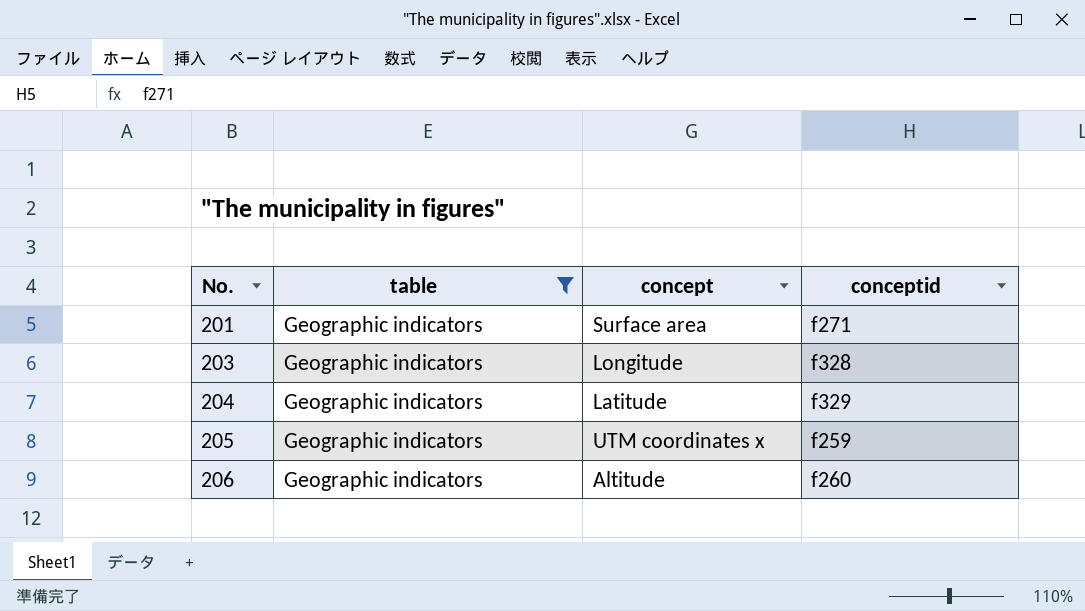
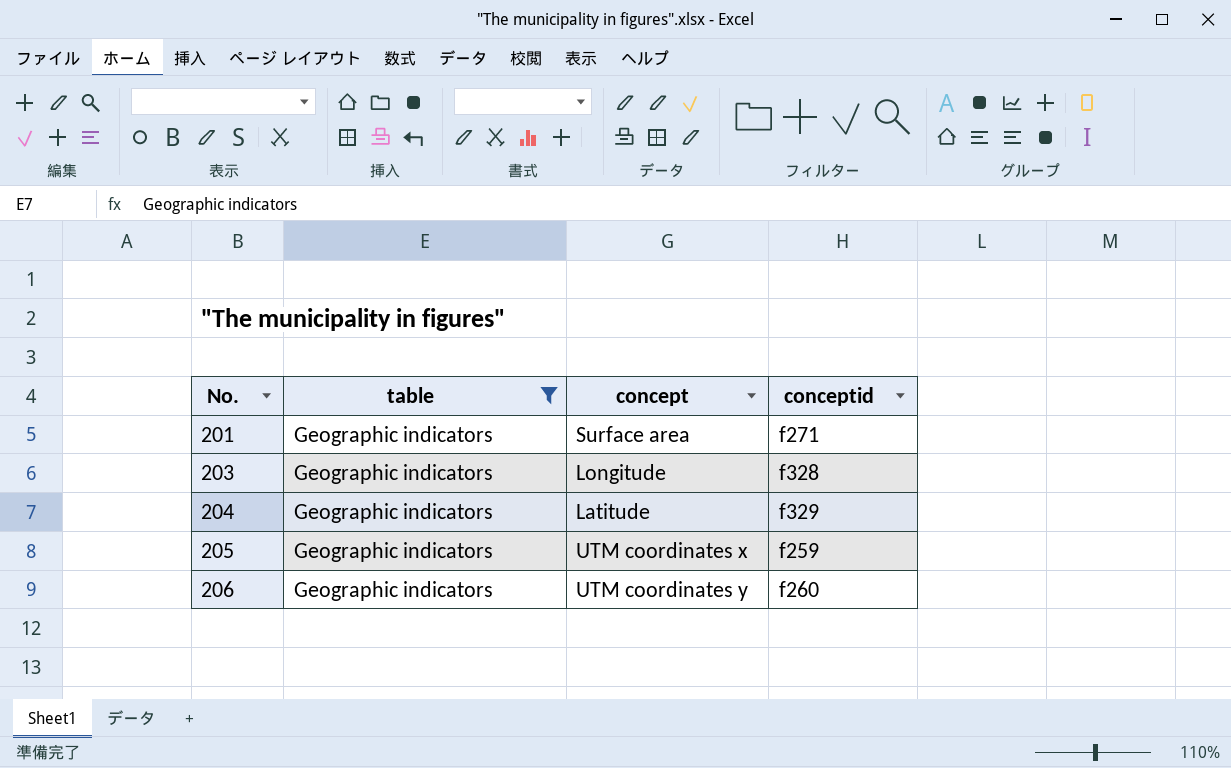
206 | concept: Altitude -> UTM coordinates y

